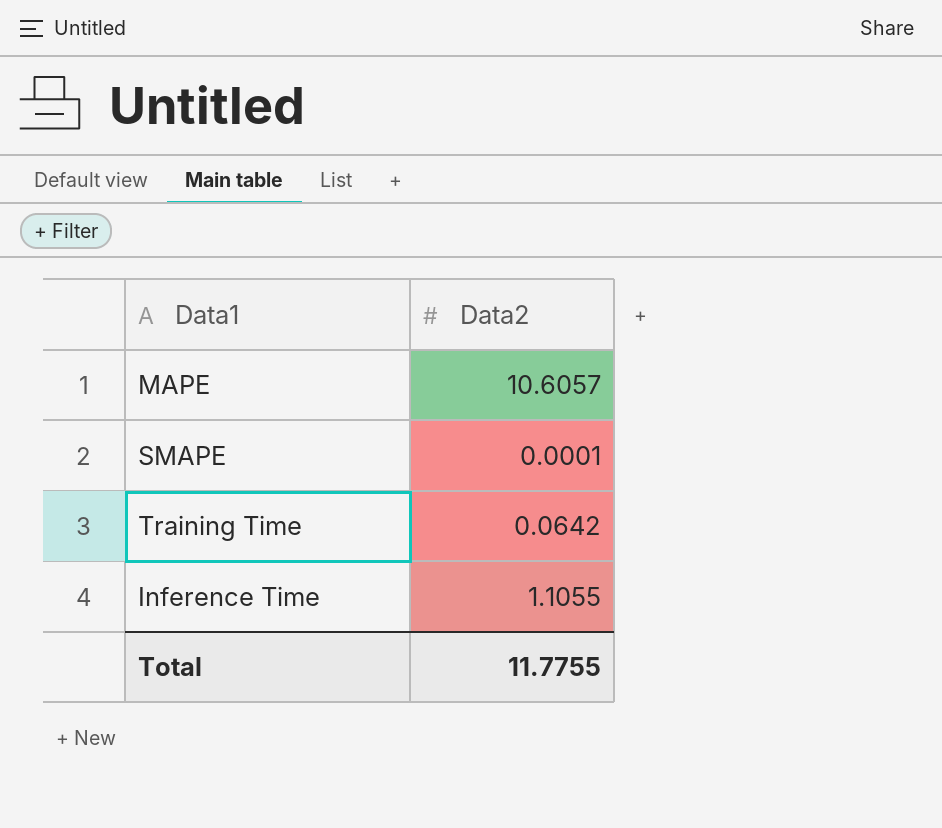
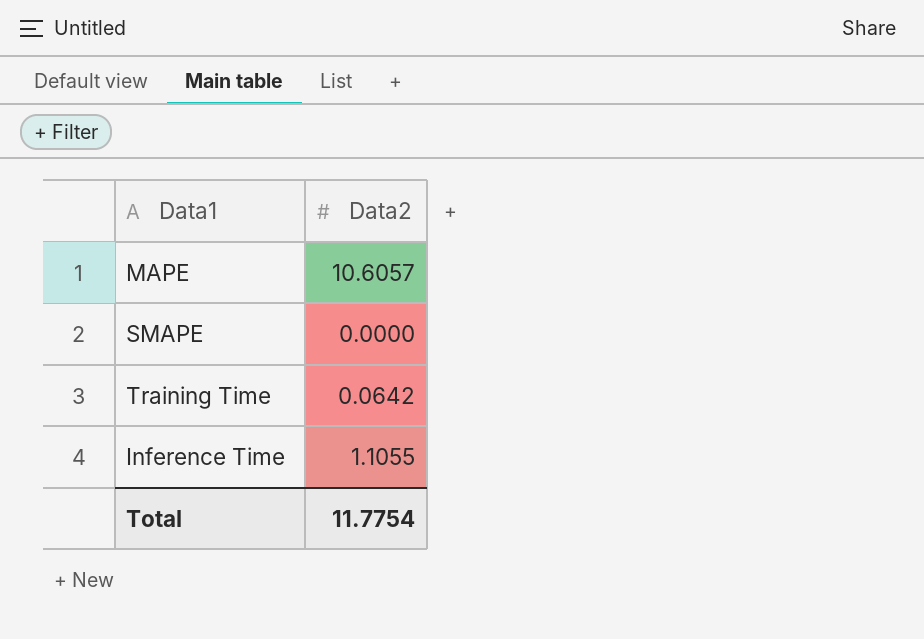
SMAPE | Data2: 0.0001 -> 0.0000
Total | Data2: 11.7755 -> 11.7754

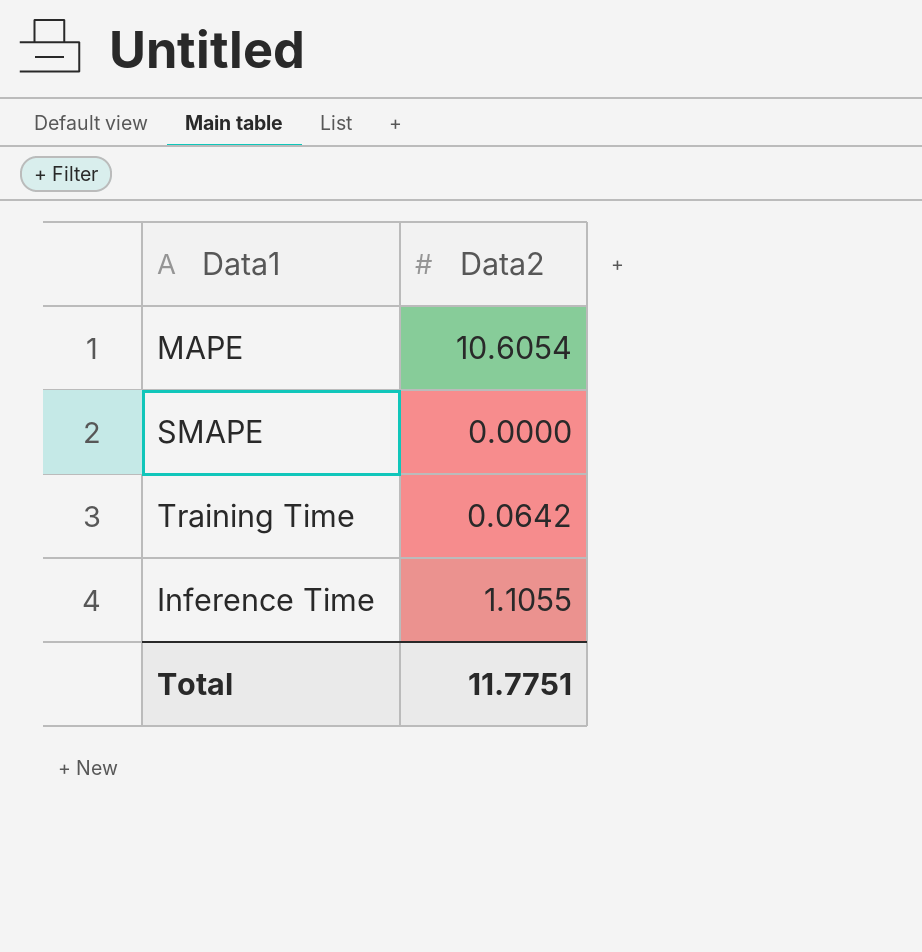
MAPE | Data2: 10.6057 -> 10.6054
Total | Data2: 11.7754 -> 11.7751

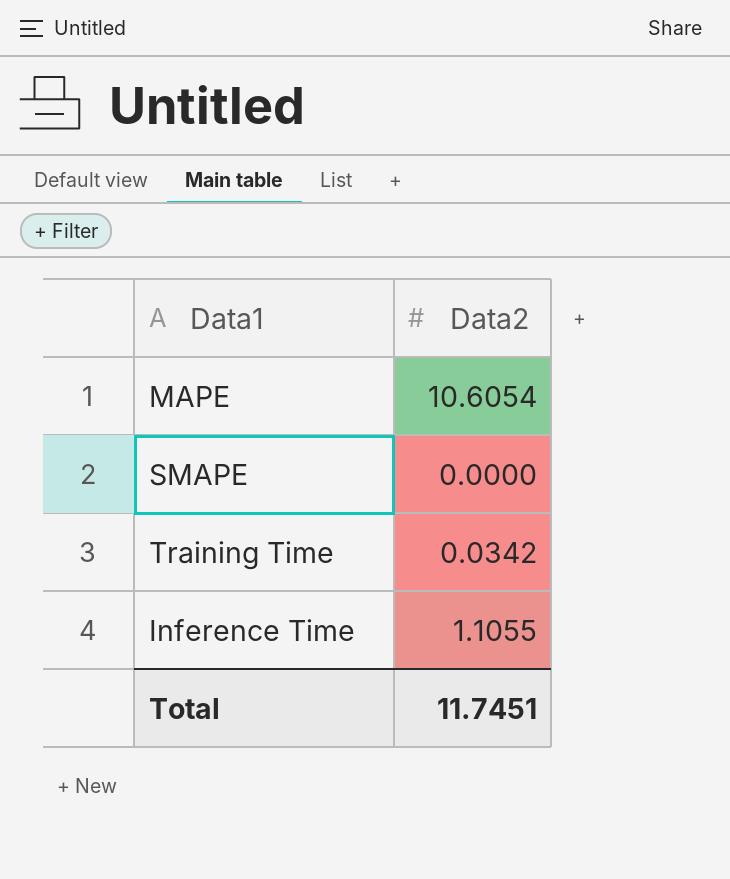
Training Time | Data2: 0.0642 -> 0.0342
Total | Data2: 11.7751 -> 11.7451

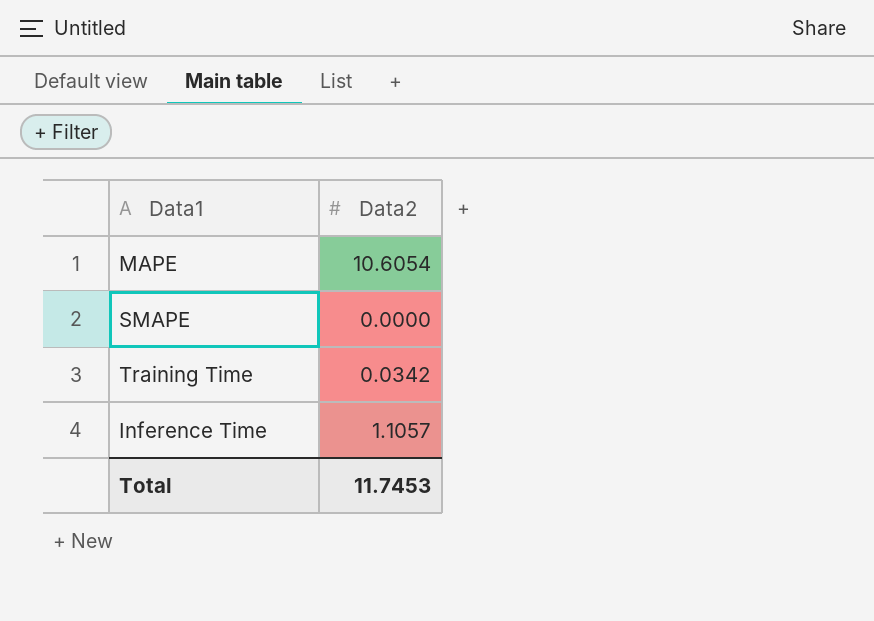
Inference Time | Data2: 1.1055 -> 1.1057
Total | Data2: 11.7451 -> 11.7453

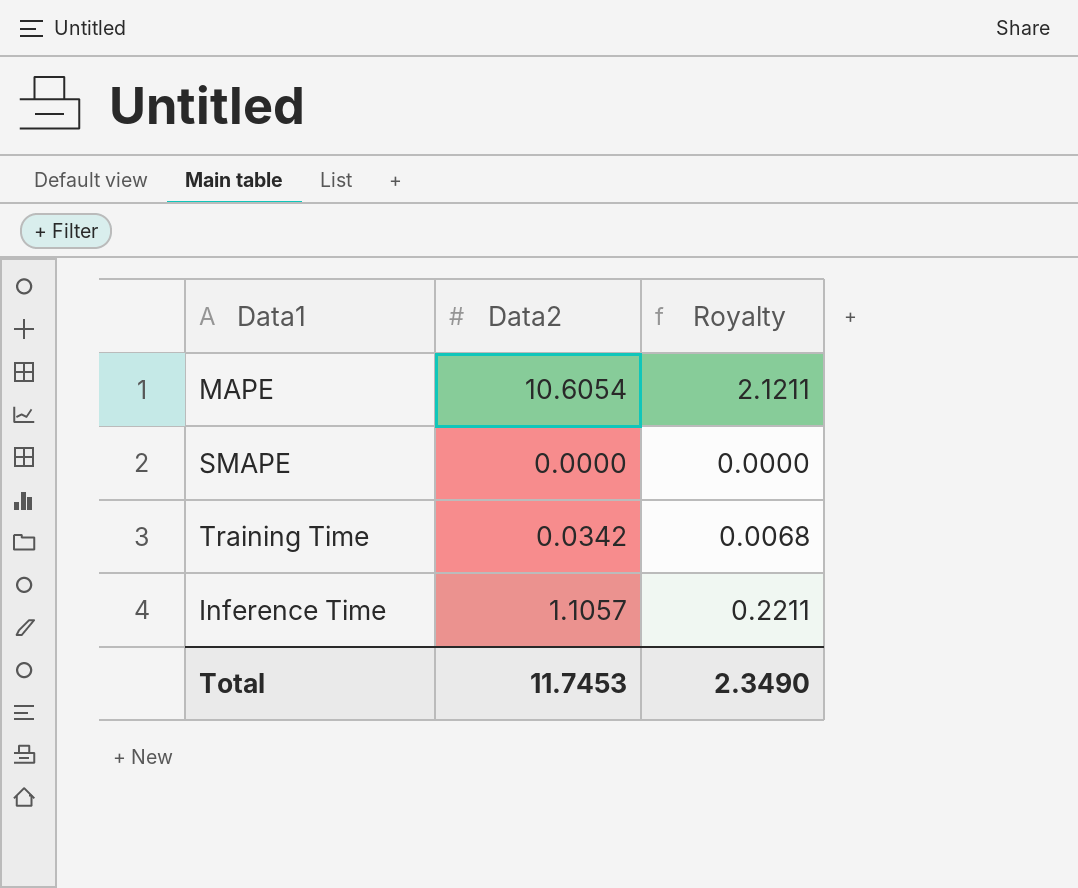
column Royalty | formula: none -> [Data2] * 0.2

